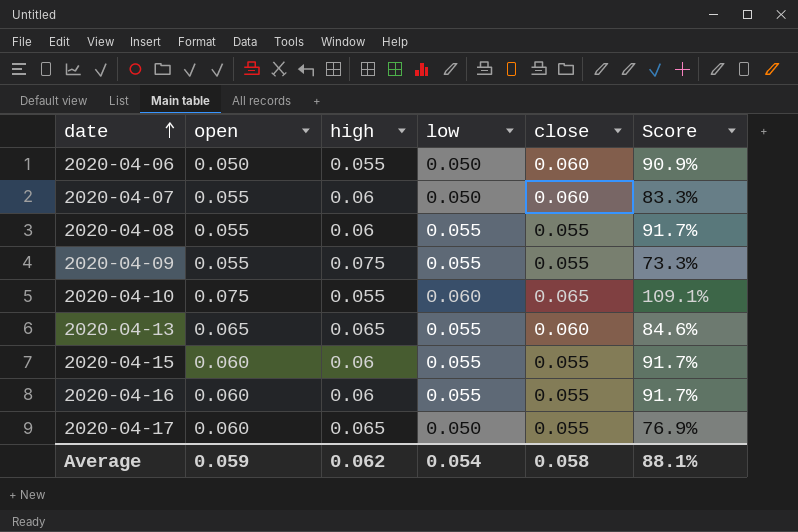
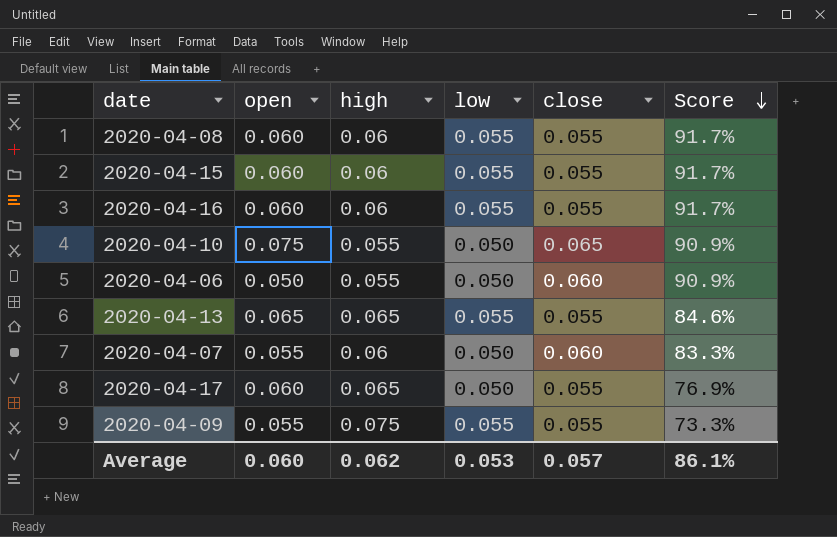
row order: date ascending -> Score descending
2020-04-08 | open: 0.055 -> 0.060
2020-04-10 | low: 0.060 -> 0.050
2020-04-10 | Score: 109.1% -> 90.9%
2020-04-13 | close: 0.060 -> 0.055
Average | open: 0.059 -> 0.060
Average | low: 0.054 -> 0.053
Average | close: 0.058 -> 0.057
Average | Score: 88.1% -> 86.1%

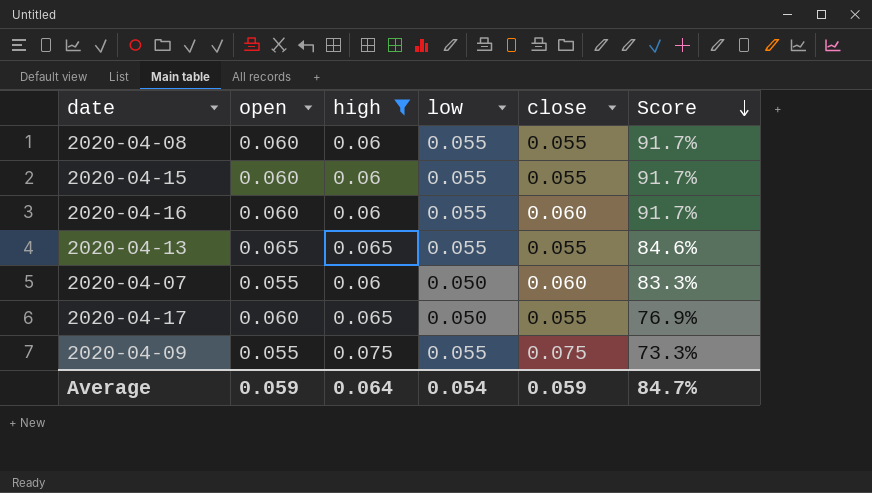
filter: none -> high != 0.055
2020-04-16 | close: 0.055 -> 0.060
2020-04-09 | close: 0.055 -> 0.075
Average | open: 0.060 -> 0.059
Average | high: 0.062 -> 0.064
Average | low: 0.053 -> 0.054
Average | close: 0.057 -> 0.059
Average | Score: 86.1% -> 84.7%

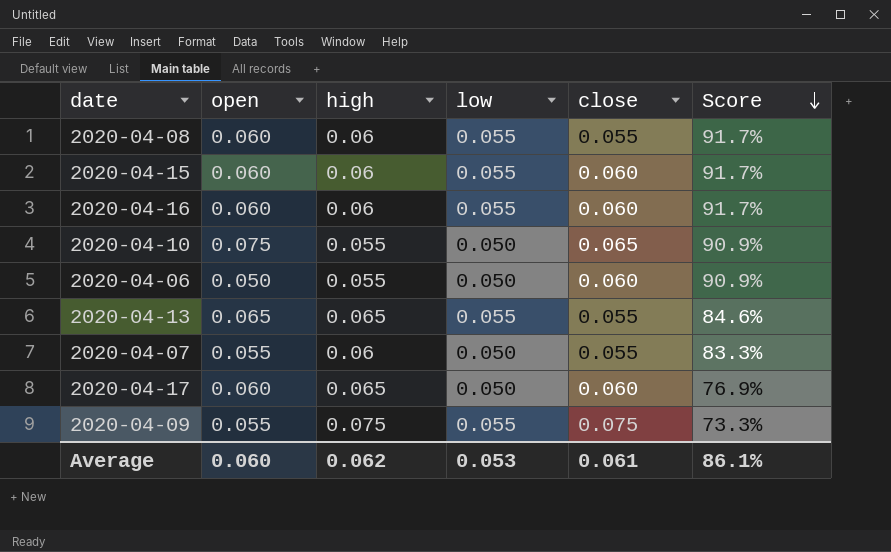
filter: high != 0.055 -> none
2020-04-15 | close: 0.055 -> 0.060
2020-04-07 | close: 0.060 -> 0.055
2020-04-17 | close: 0.055 -> 0.060
Average | open: 0.059 -> 0.060
Average | high: 0.064 -> 0.062
Average | low: 0.054 -> 0.053
Average | close: 0.059 -> 0.061
Average | Score: 84.7% -> 86.1%

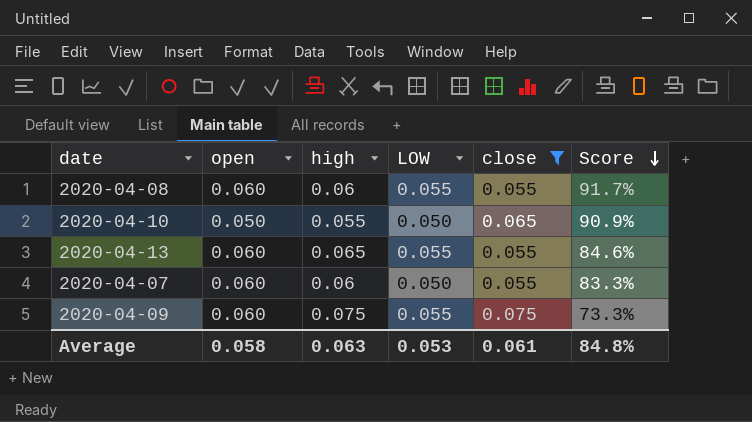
filter: none -> close != 0.060
column name: low -> LOW
2020-04-10 | open: 0.075 -> 0.050
2020-04-13 | open: 0.065 -> 0.060
2020-04-07 | open: 0.055 -> 0.060
2020-04-09 | open: 0.055 -> 0.060
Average | open: 0.060 -> 0.058
Average | high: 0.062 -> 0.063
Average | Score: 86.1% -> 84.8%

